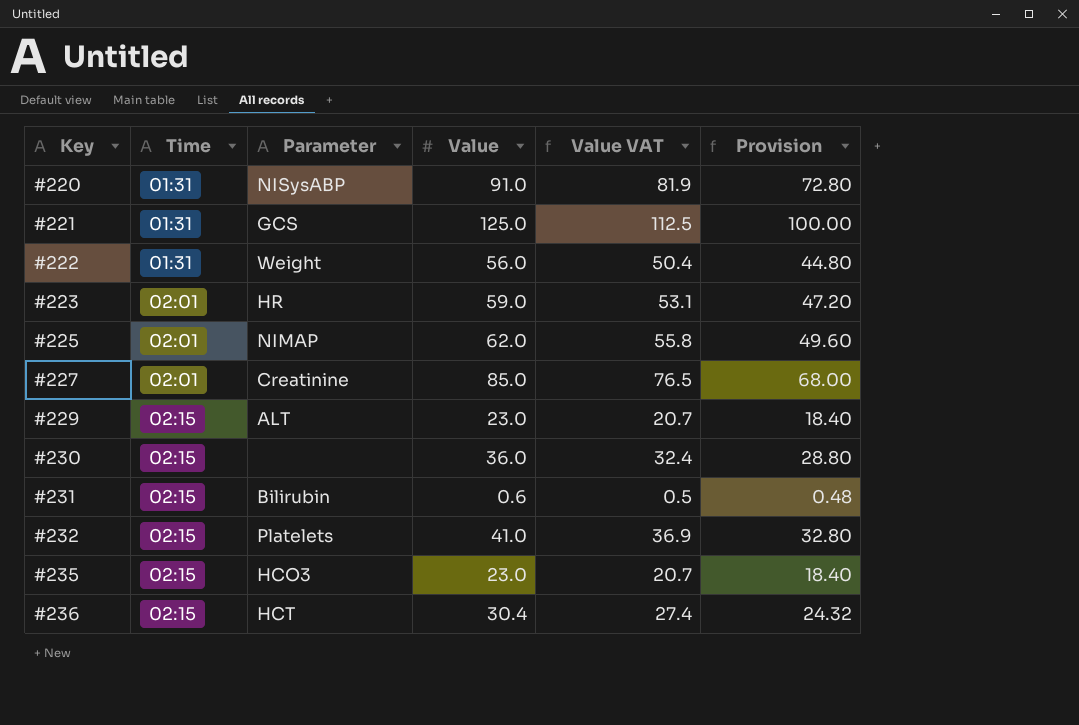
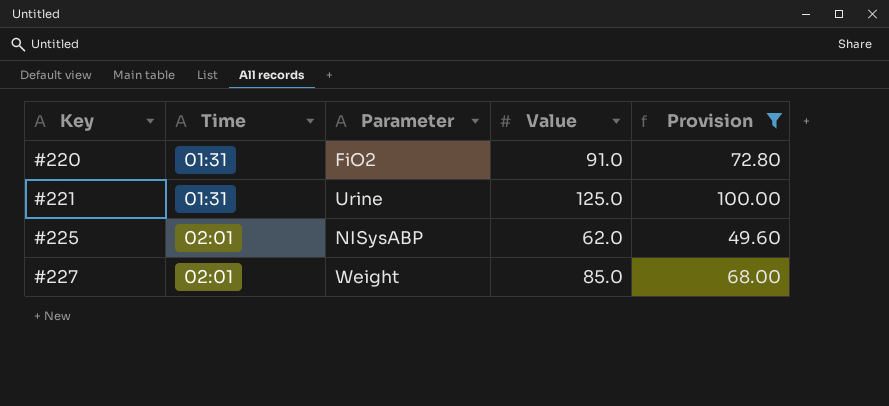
filter: none -> Provision >= 49.60
column Value VAT | formula: [Value] * 0.9 -> none
#220 | Parameter: NISysABP -> FiO2
#221 | Parameter: GCS -> Urine
#225 | Parameter: NIMAP -> NISysABP
#227 | Parameter: Creatinine -> Weight

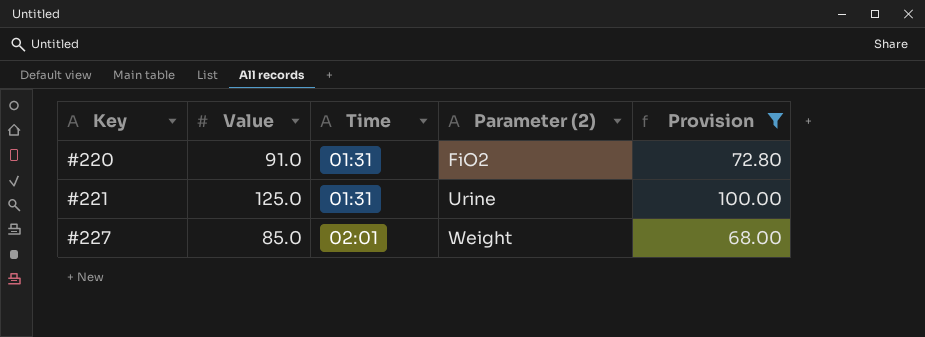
column Value | position: 4 -> 2
column name: Parameter -> Parameter (2)
row #225: 02:01 | NISysABP | 62.0 | 49.60 -> none

